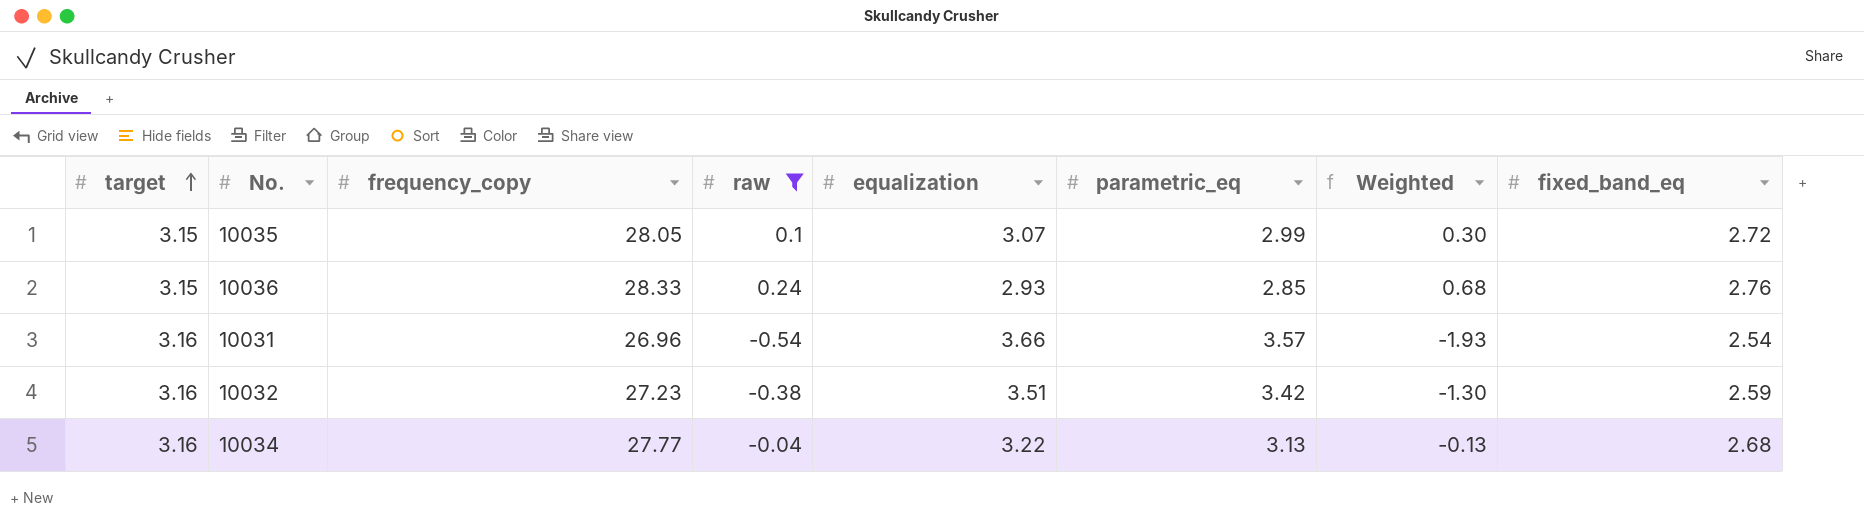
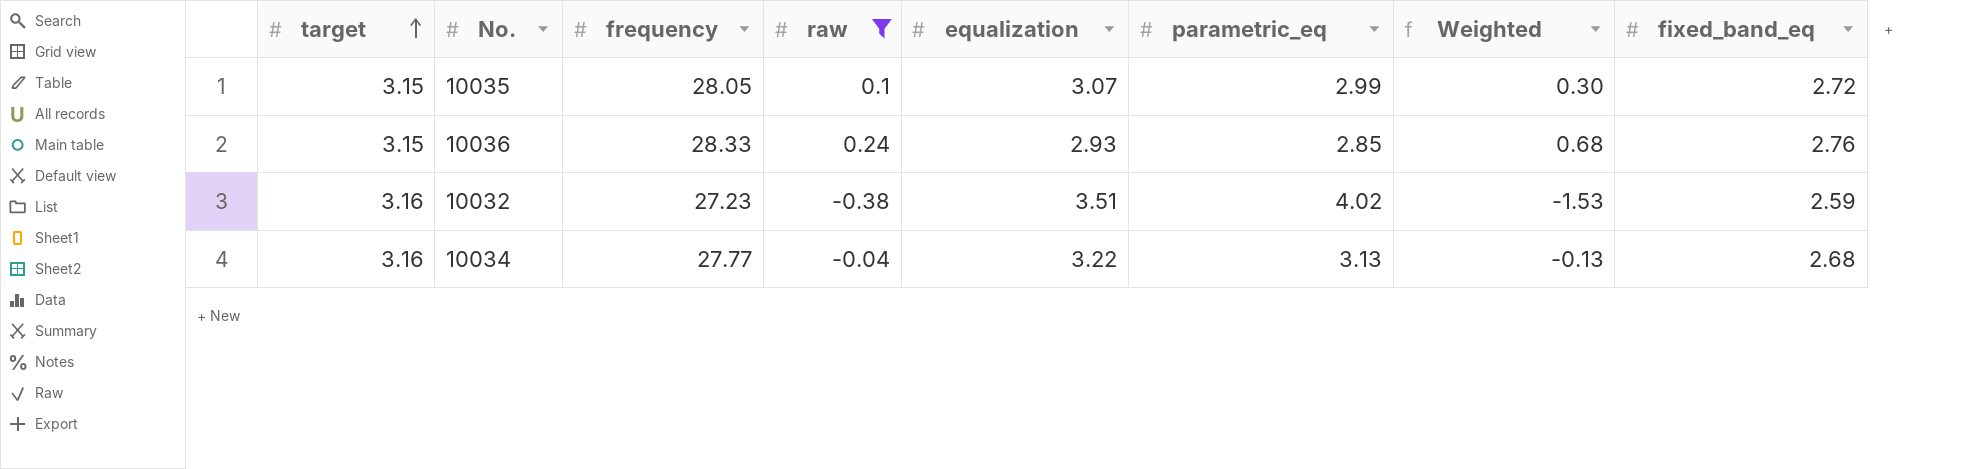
column name: frequency_copy -> frequency
row 10031: 3.16 | 26.96 | -0.54 | 3.66 | 3.57 | -1.93 | 2.54 -> none
10032 | parametric_eq: 3.42 -> 4.02
10032 | Weighted: -1.30 -> -1.53

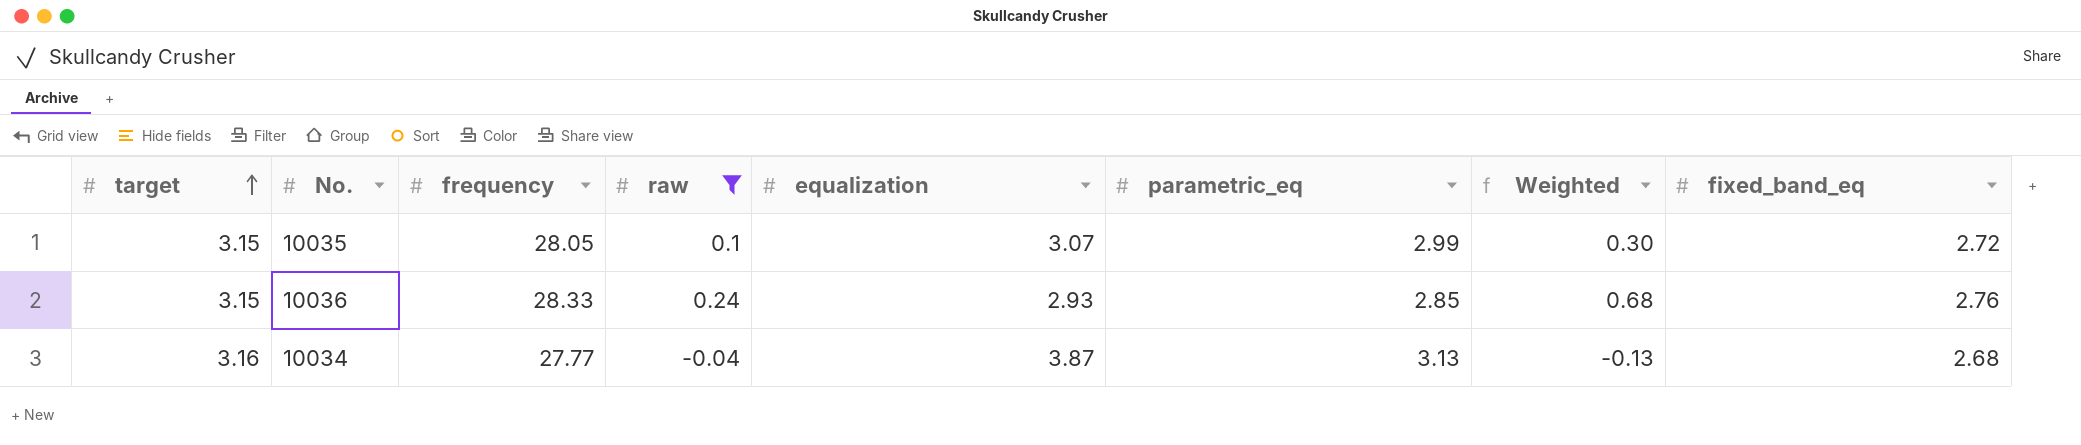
row 10032: 3.16 | 27.23 | -0.38 | 3.51 | 4.02 | -1.53 | 2.59 -> none
10034 | equalization: 3.22 -> 3.87

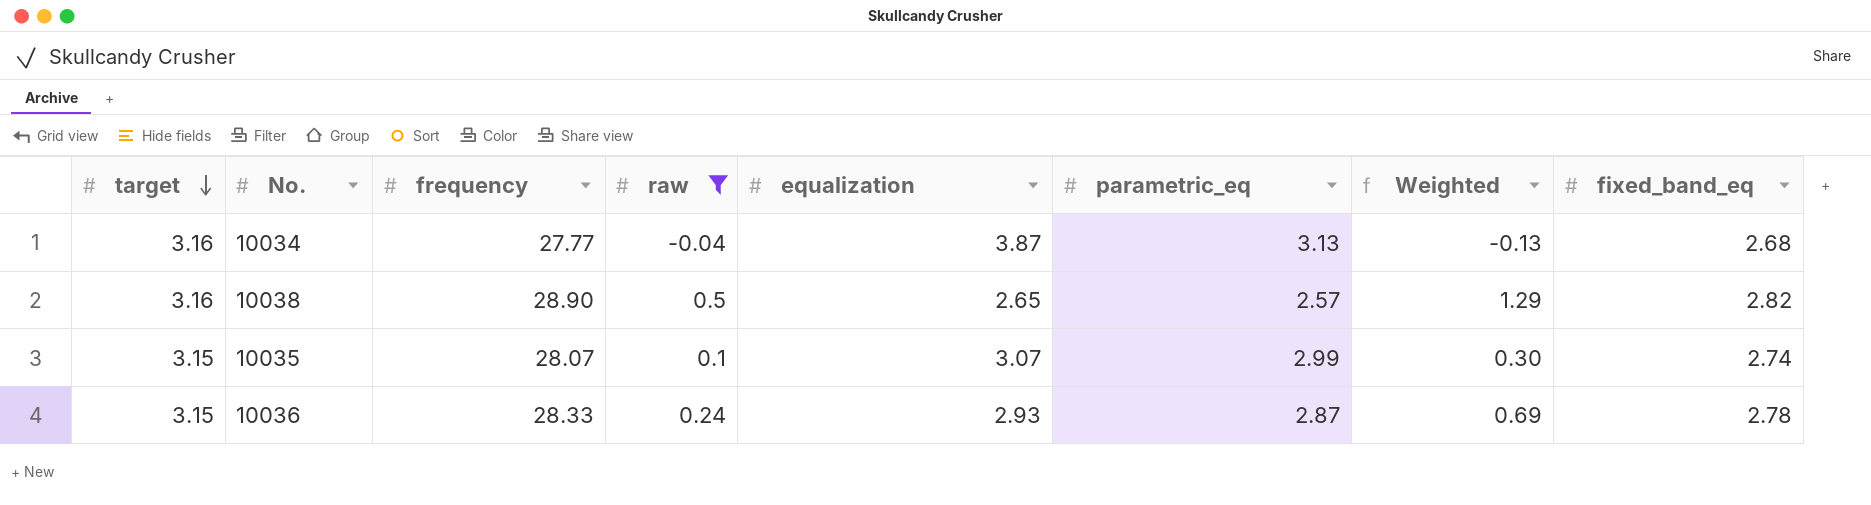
row order: target ascending -> target descending
row 10038: none -> 3.16 | 28.90 | 0.5 | 2.65 | 2.57 | 1.29 | 2.82
10035 | frequency: 28.05 -> 28.07
10035 | fixed_band_eq: 2.72 -> 2.74
10036 | parametric_eq: 2.85 -> 2.87
10036 | Weighted: 0.68 -> 0.69
10036 | fixed_band_eq: 2.76 -> 2.78

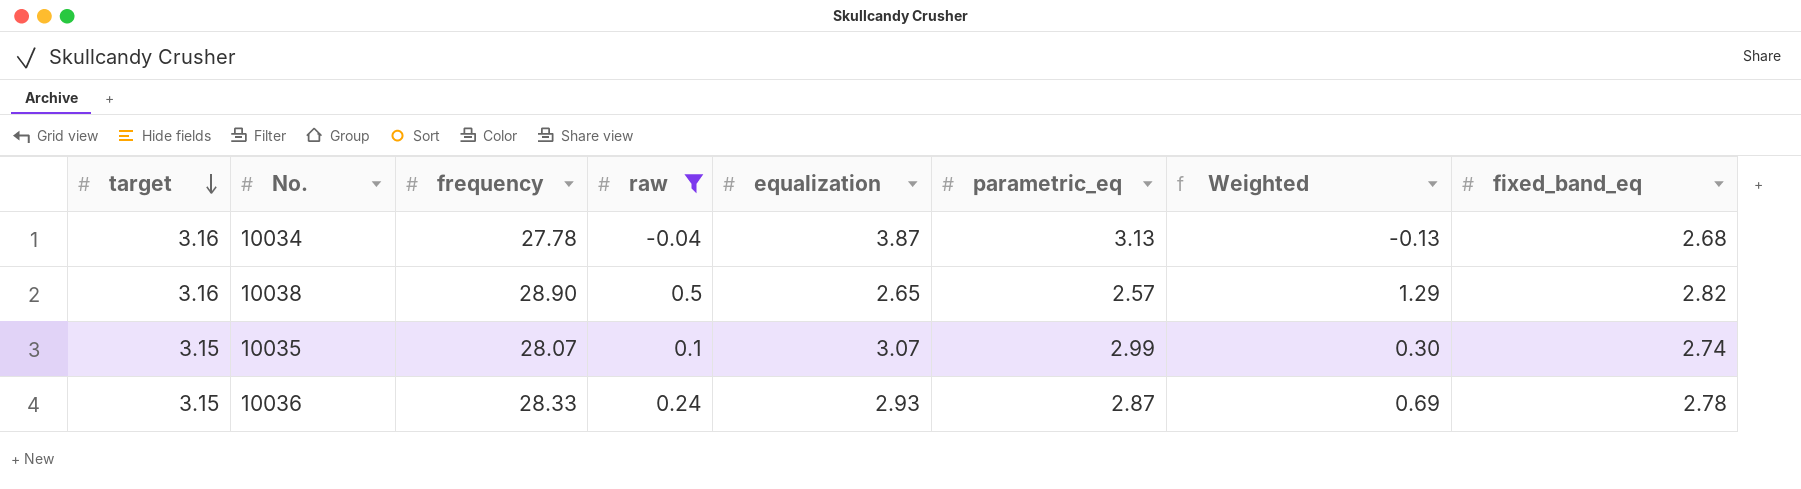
10034 | frequency: 27.77 -> 27.78

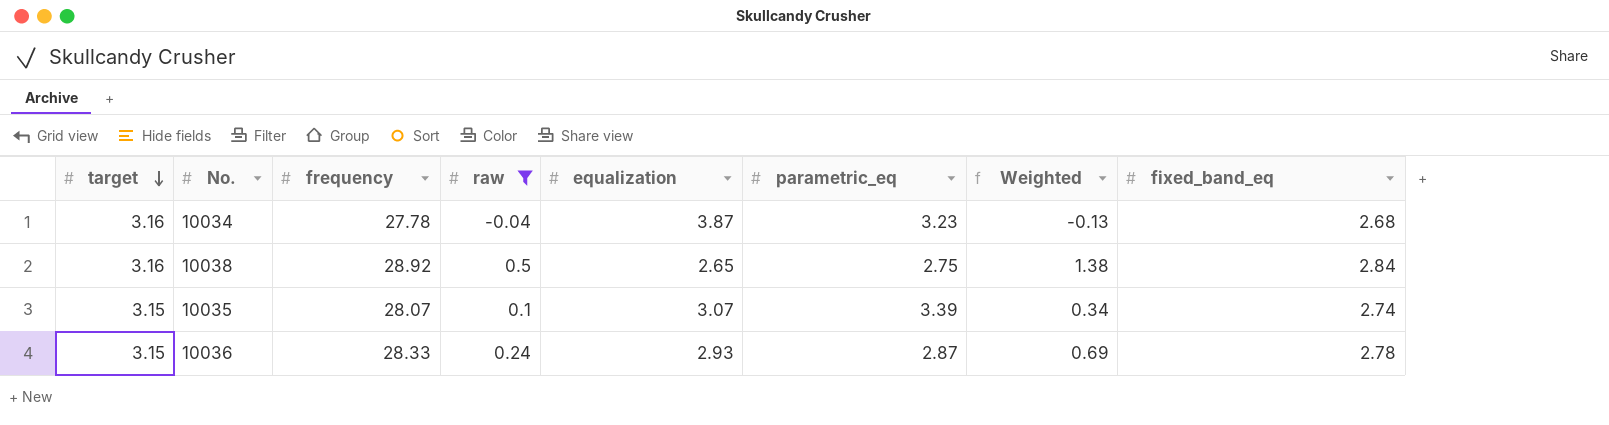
10034 | parametric_eq: 3.13 -> 3.23
10038 | frequency: 28.90 -> 28.92
10038 | parametric_eq: 2.57 -> 2.75
10038 | Weighted: 1.29 -> 1.38
10038 | fixed_band_eq: 2.82 -> 2.84
10035 | parametric_eq: 2.99 -> 3.39
10035 | Weighted: 0.30 -> 0.34

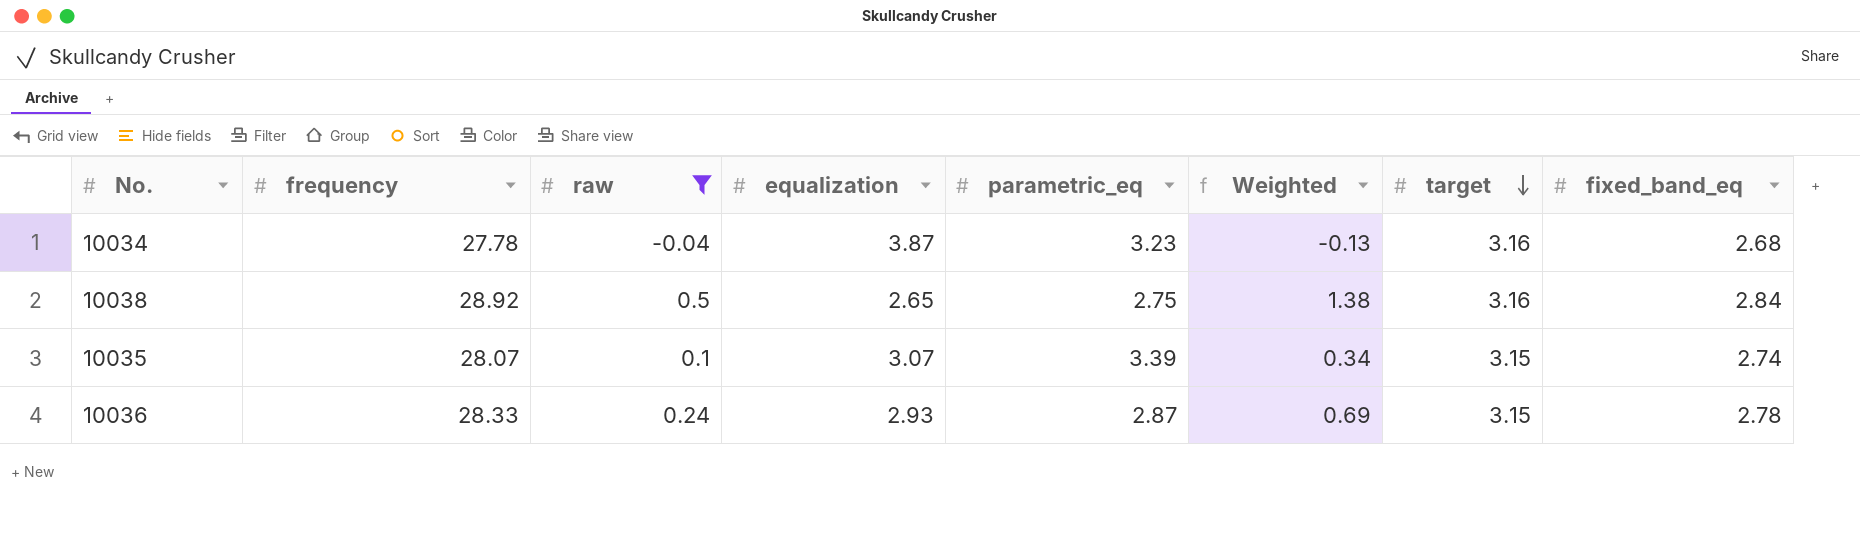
column target | position: 1 -> 7

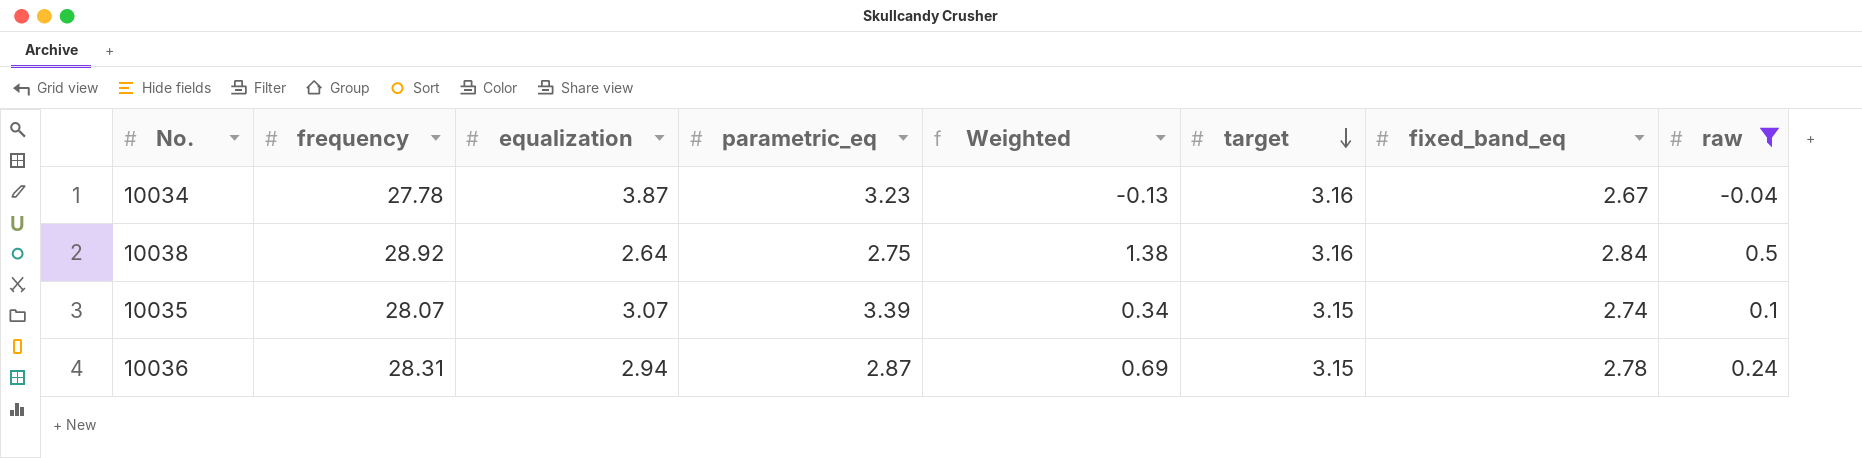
column raw | position: 3 -> 8
10034 | fixed_band_eq: 2.68 -> 2.67
10038 | equalization: 2.65 -> 2.64
10036 | frequency: 28.33 -> 28.31
10036 | equalization: 2.93 -> 2.94

